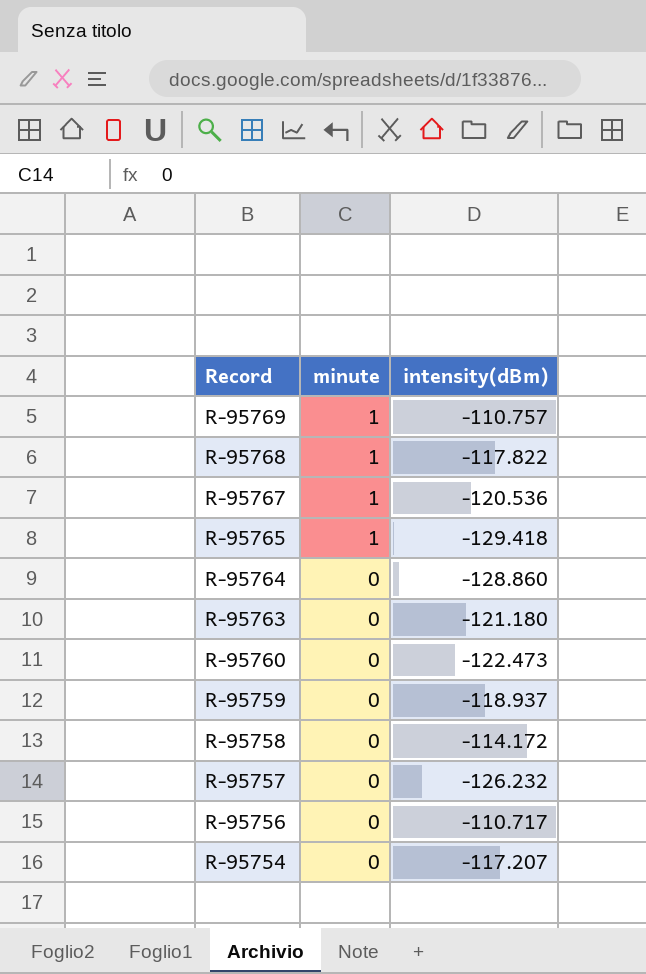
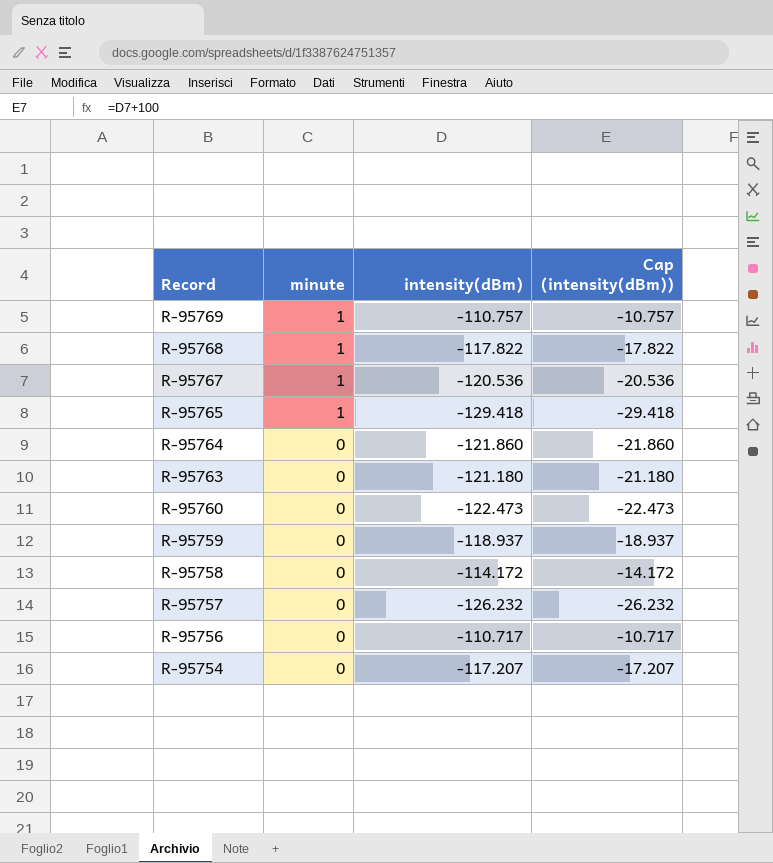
column Cap (intensity(dBm)) | formula: none -> [intensity(dBm)] + 100
R-95764 | intensity(dBm): -128.860 -> -121.860

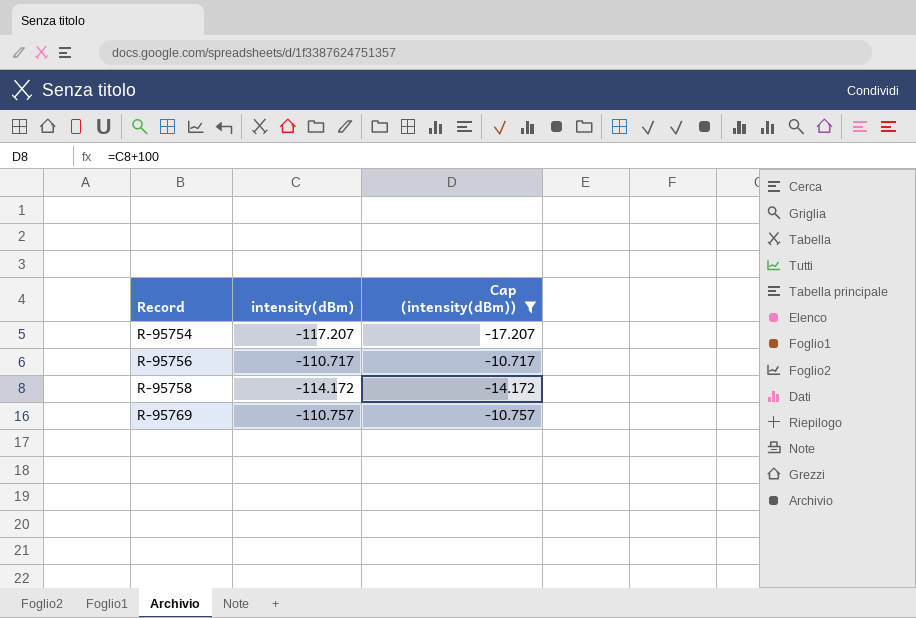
filter: none -> Cap (intensity(dBm)) >= -17.207
row order: Record descending -> Record ascending
column minute | position: 2 -> none

